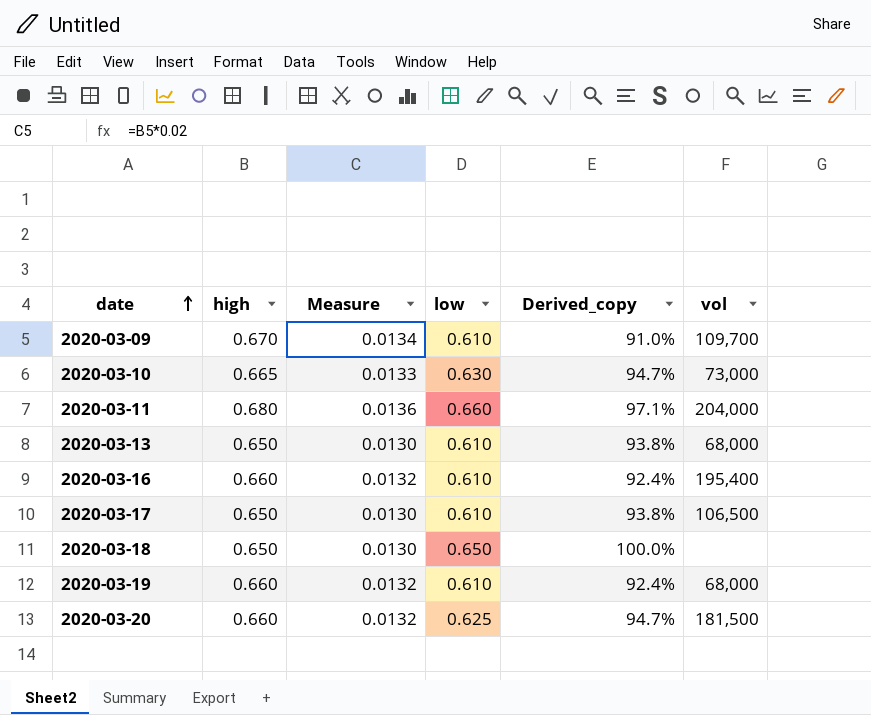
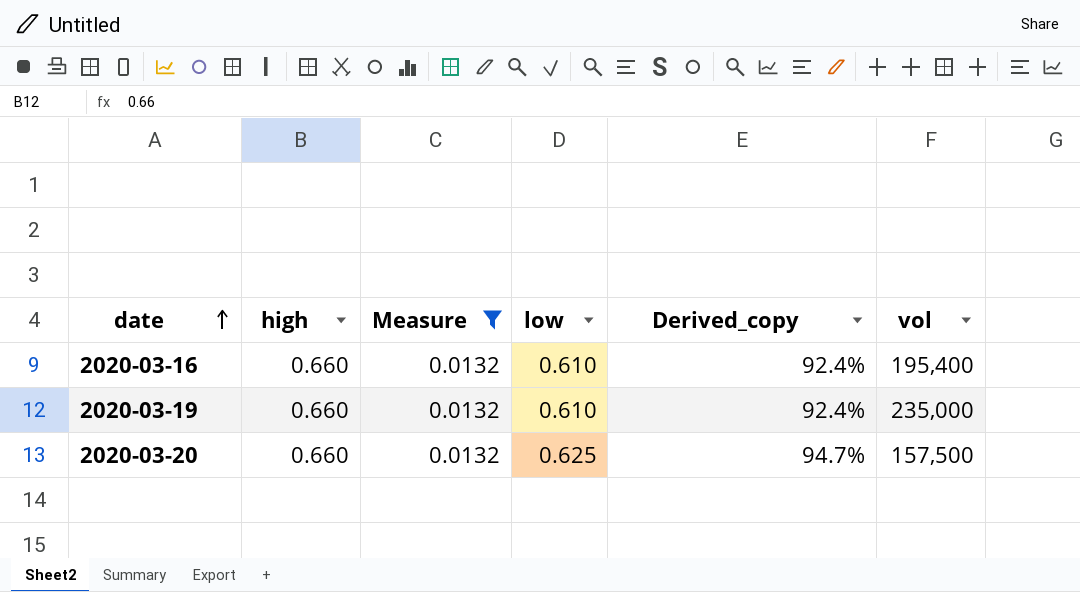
filter: none -> Measure = 0.0132
2020-03-19 | vol: 68,000 -> 235,000
2020-03-20 | vol: 181,500 -> 157,500

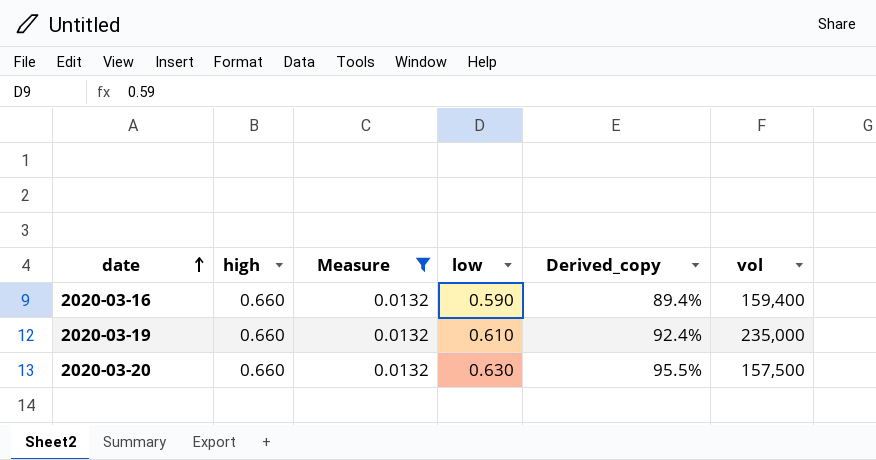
2020-03-16 | low: 0.610 -> 0.590
2020-03-16 | Derived_copy: 92.4% -> 89.4%
2020-03-16 | vol: 195,400 -> 159,400
2020-03-20 | low: 0.625 -> 0.630
2020-03-20 | Derived_copy: 94.7% -> 95.5%

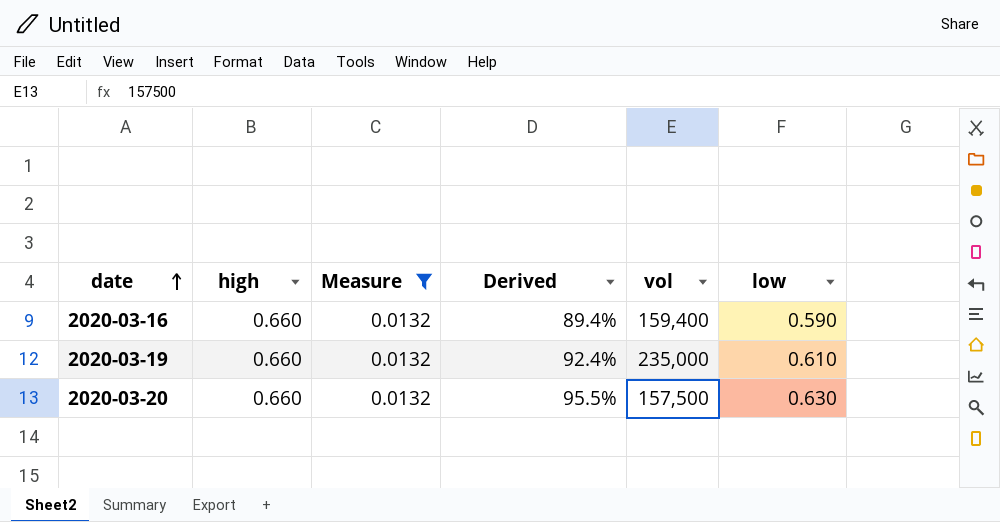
column name: Derived_copy -> Derived
column low | position: 4 -> 6

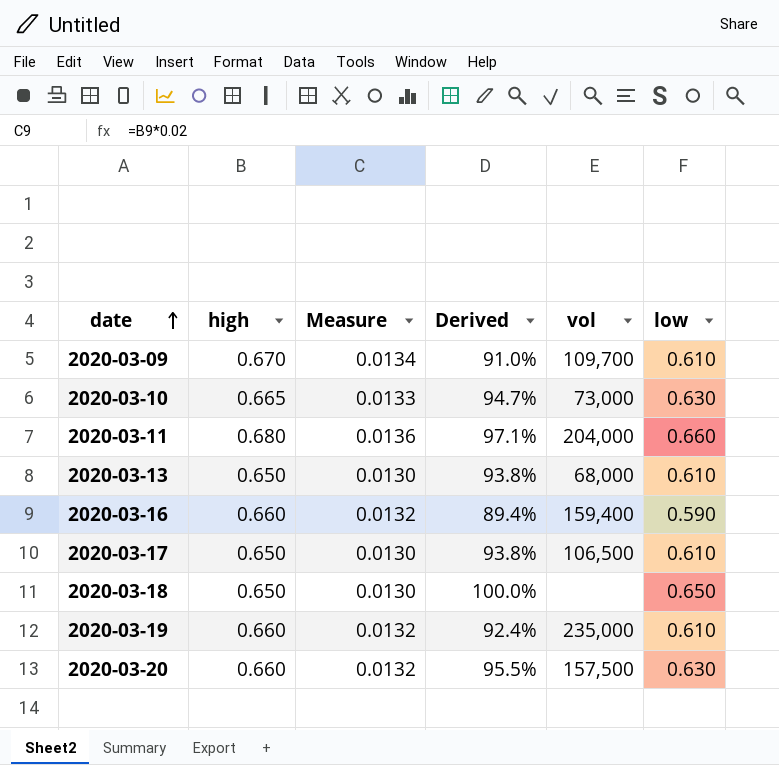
filter: Measure = 0.0132 -> none

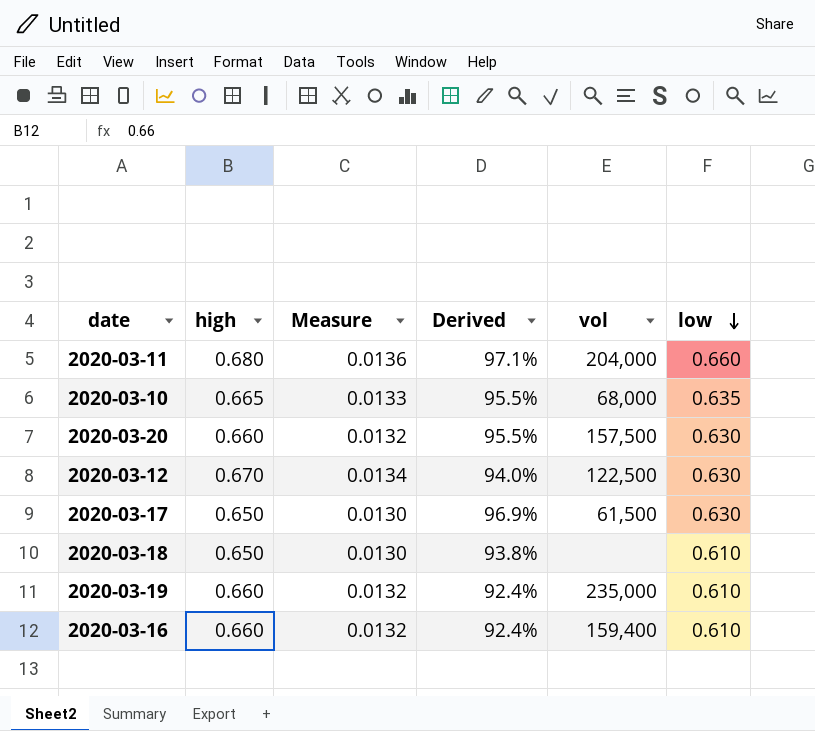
row order: date ascending -> low descending
row 2020-03-09: 0.670 | 0.0134 | 91.0% | 109,700 | 0.610 -> none
row 2020-03-13: 0.650 | 0.0130 | 93.8% | 68,000 | 0.610 -> none
2020-03-10 | Derived: 94.7% -> 95.5%
2020-03-10 | vol: 73,000 -> 68,000
2020-03-10 | low: 0.630 -> 0.635
row 2020-03-12: none -> 0.670 | 0.0134 | 94.0% | 122,500 | 0.630
2020-03-17 | Derived: 93.8% -> 96.9%
2020-03-17 | vol: 106,500 -> 61,500
2020-03-17 | low: 0.610 -> 0.630
2020-03-18 | Derived: 100.0% -> 93.8%
2020-03-18 | low: 0.650 -> 0.610
2020-03-16 | Derived: 89.4% -> 92.4%
2020-03-16 | low: 0.590 -> 0.610

